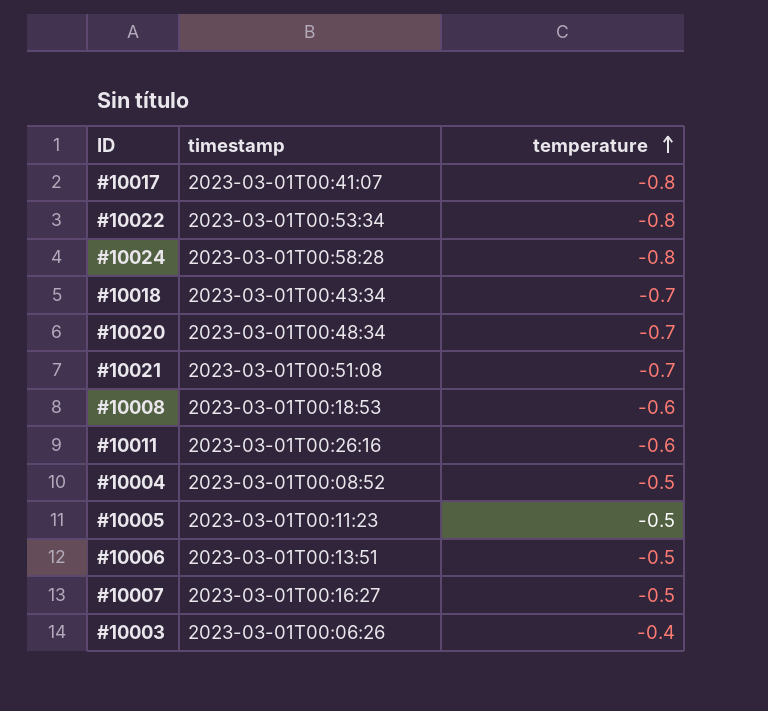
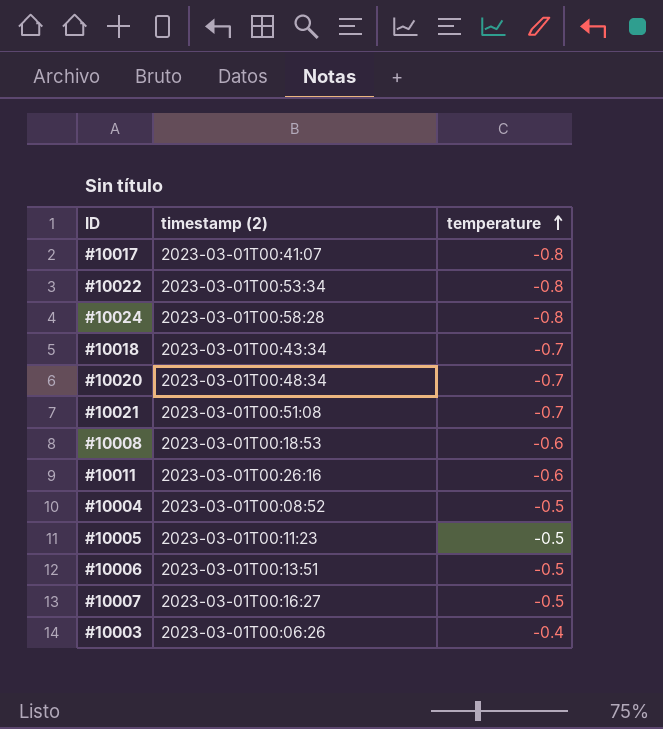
column name: timestamp -> timestamp (2)

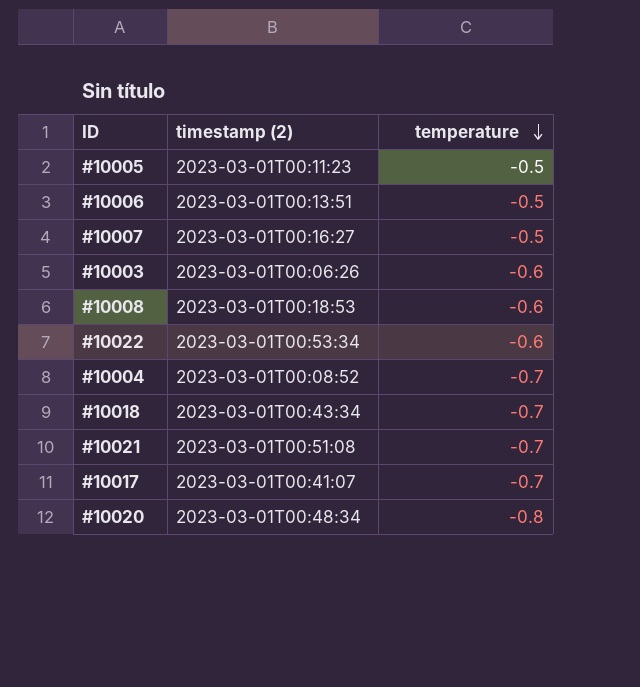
row order: temperature ascending -> temperature descending
row #10024: 2023-03-01T00:58:28 | -0.8 -> none
row #10011: 2023-03-01T00:26:16 | -0.6 -> none
#10003 | temperature: -0.4 -> -0.6
#10022 | temperature: -0.8 -> -0.6
#10004 | temperature: -0.5 -> -0.7
#10017 | temperature: -0.8 -> -0.7
#10020 | temperature: -0.7 -> -0.8

